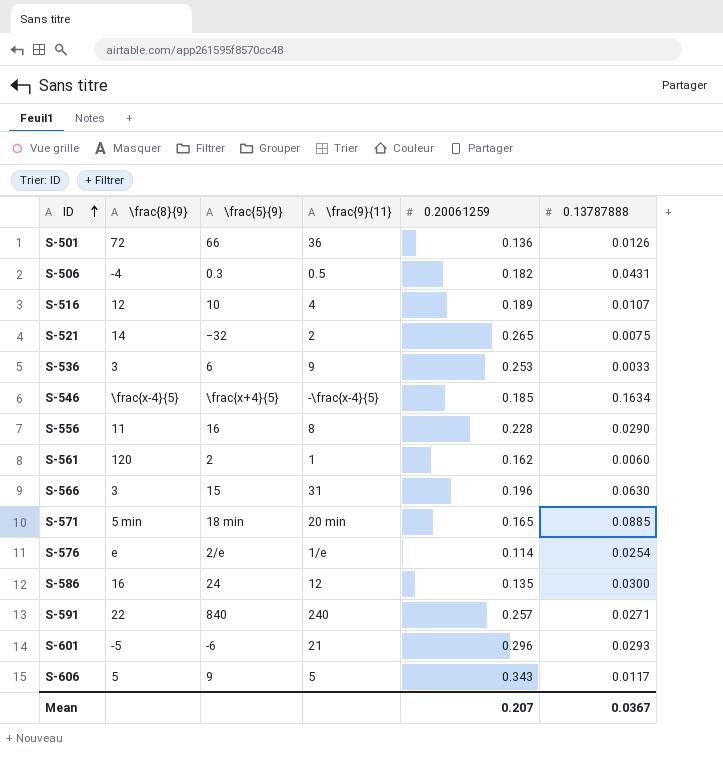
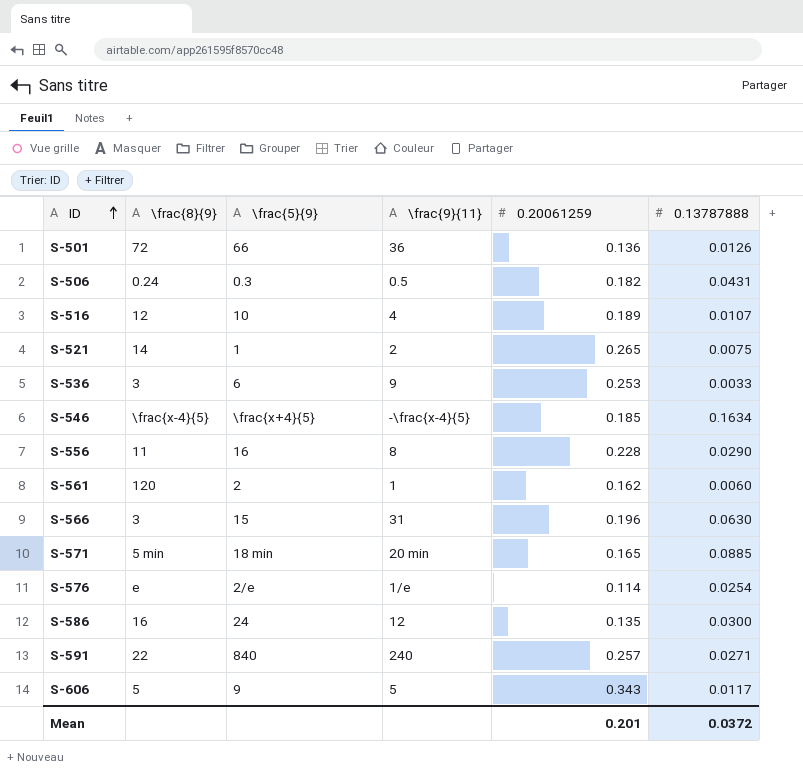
row S-601: -5 | -6 | 21 | 0.296 | 0.0293 -> none
S-506 | \frac{8}{9}: -4 -> 0.24
S-521 | \frac{5}{9}: −32 -> 1
Mean | 0.20061259: 0.207 -> 0.201
Mean | 0.13787888: 0.0367 -> 0.0372

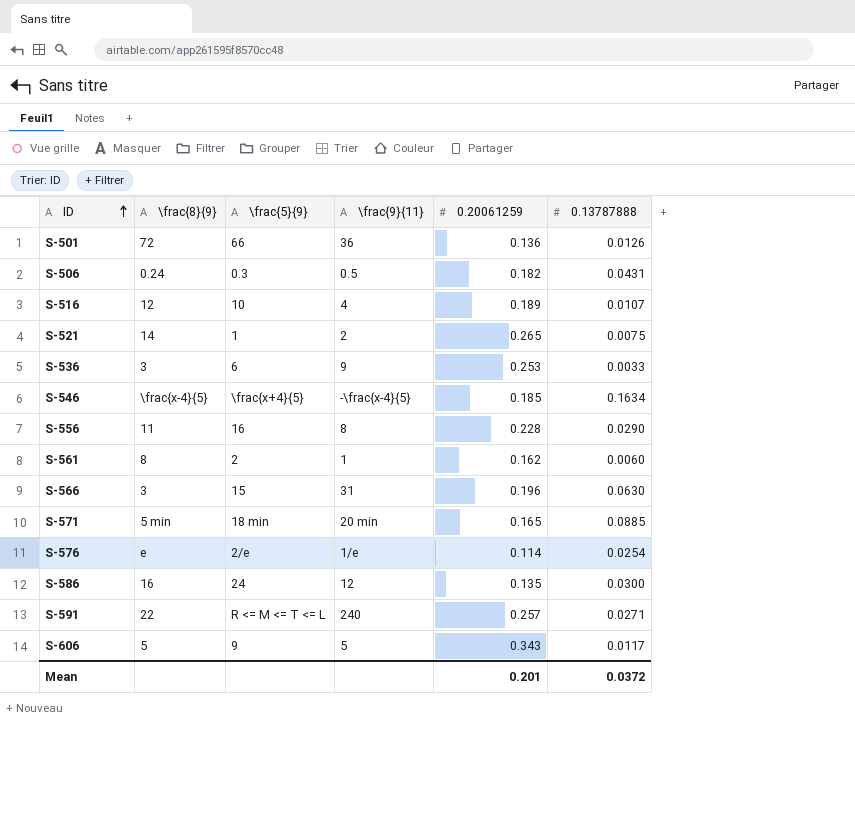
S-561 | \frac{8}{9}: 120 -> 8
S-591 | \frac{5}{9}: 840 -> R <= M <= T <= L

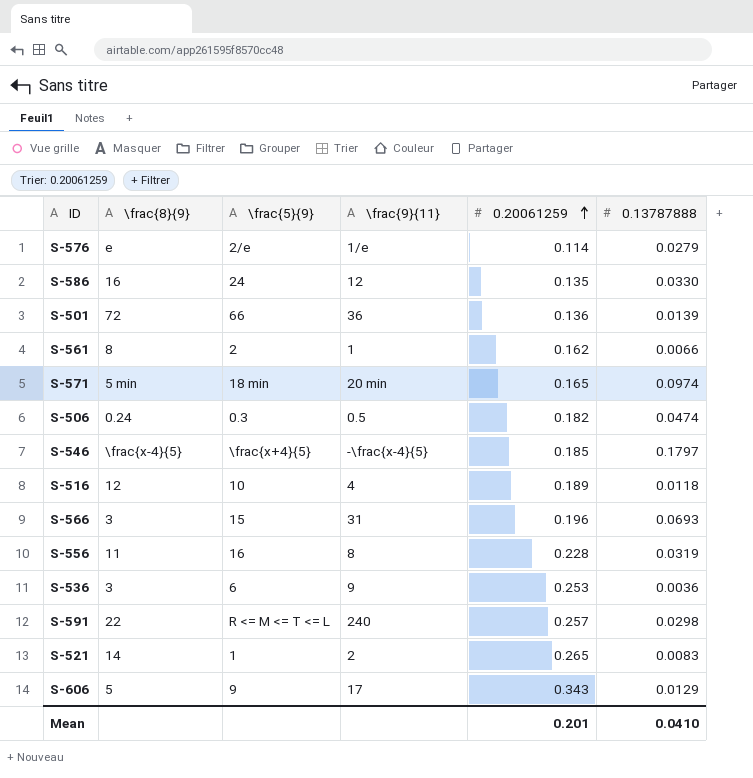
row order: ID ascending -> 0.20061259 ascending
S-576 | 0.13787888: 0.0254 -> 0.0279
S-586 | 0.13787888: 0.0300 -> 0.0330
S-501 | 0.13787888: 0.0126 -> 0.0139
S-561 | 0.13787888: 0.0060 -> 0.0066
S-571 | 0.13787888: 0.0885 -> 0.0974
S-506 | 0.13787888: 0.0431 -> 0.0474
S-546 | 0.13787888: 0.1634 -> 0.1797
S-516 | 0.13787888: 0.0107 -> 0.0118
S-566 | 0.13787888: 0.0630 -> 0.0693
S-556 | 0.13787888: 0.0290 -> 0.0319
S-536 | 0.13787888: 0.0033 -> 0.0036
S-591 | 0.13787888: 0.0271 -> 0.0298
S-521 | 0.13787888: 0.0075 -> 0.0083
S-606 | \frac{9}{11}: 5 -> 17
S-606 | 0.13787888: 0.0117 -> 0.0129
Mean | 0.13787888: 0.0372 -> 0.0410

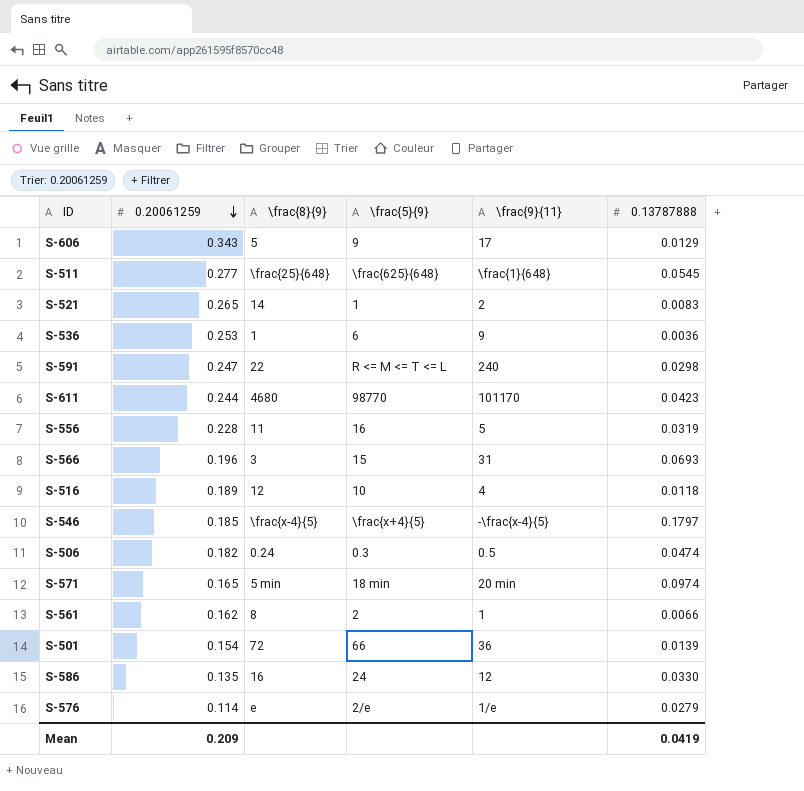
row order: 0.20061259 ascending -> 0.20061259 descending
column 0.20061259 | position: 5 -> 2
row S-511: none -> 0.277 | \frac{25}{648} | \frac{625}{648} | \frac{1}{648} | 0.0545
S-536 | \frac{8}{9}: 3 -> 1
S-591 | 0.20061259: 0.257 -> 0.247
row S-611: none -> 0.244 | 4680 | 98770 | 101170 | 0.0423
S-556 | \frac{9}{11}: 8 -> 5
S-501 | 0.20061259: 0.136 -> 0.154
Mean | 0.20061259: 0.201 -> 0.209
Mean | 0.13787888: 0.0410 -> 0.0419

